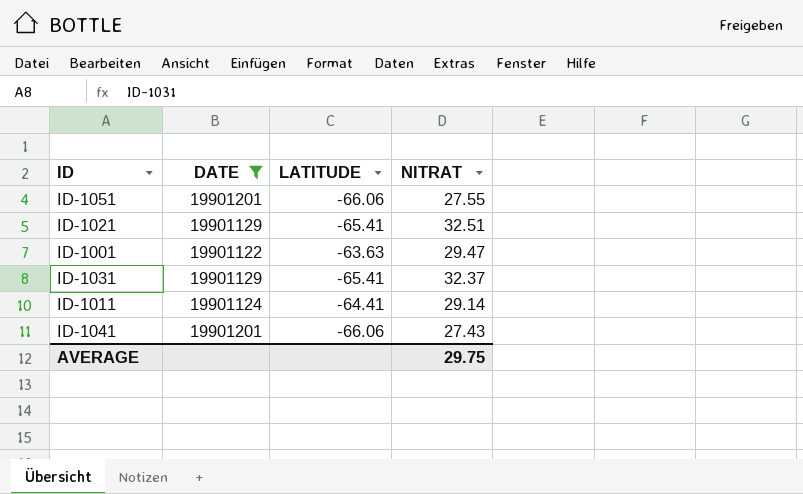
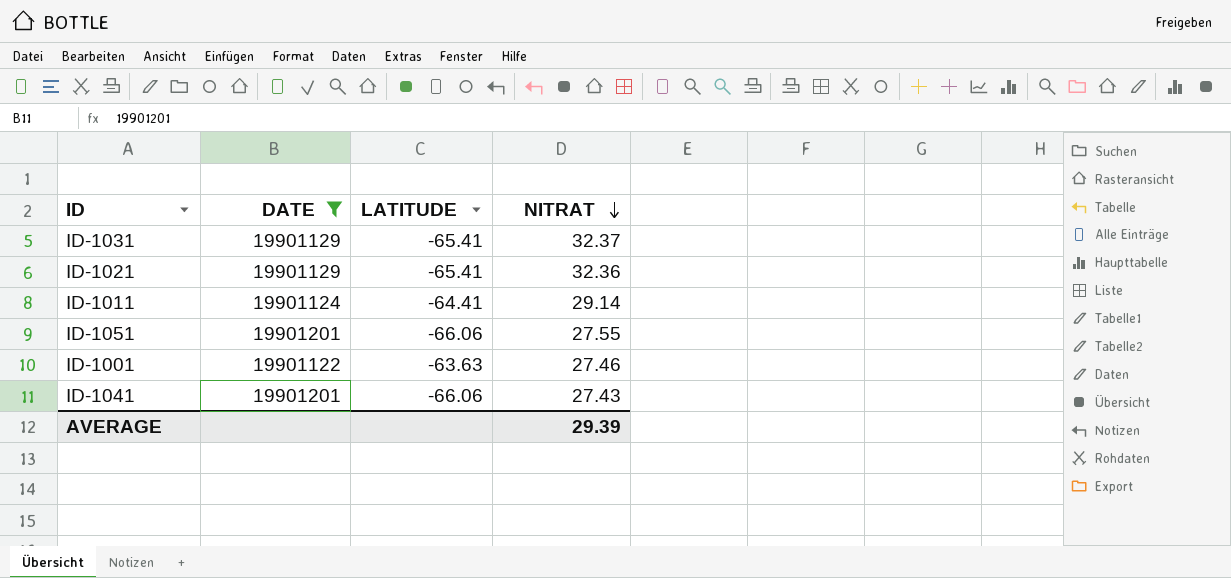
row order: none -> NITRAT descending
ID-1021 | NITRAT: 32.51 -> 32.36
ID-1001 | NITRAT: 29.47 -> 27.46
AVERAGE | NITRAT: 29.75 -> 29.39

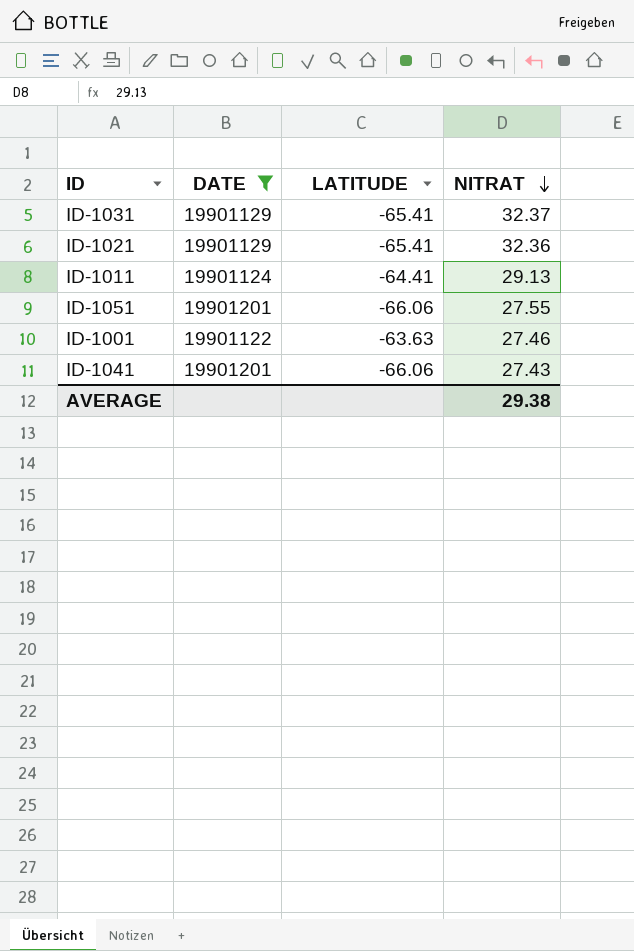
ID-1011 | NITRAT: 29.14 -> 29.13
AVERAGE | NITRAT: 29.39 -> 29.38

